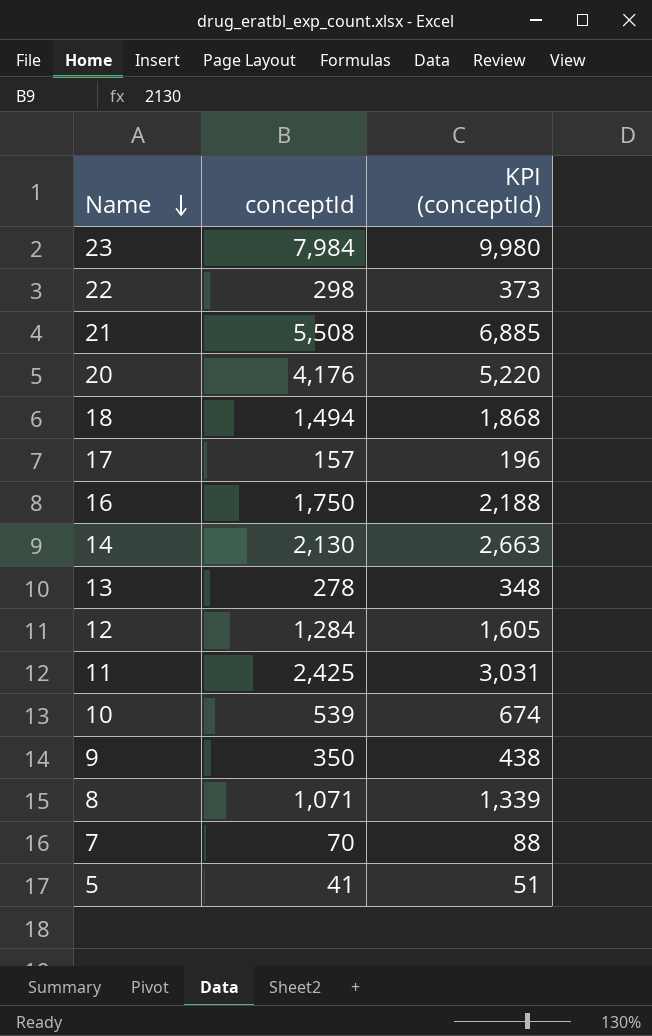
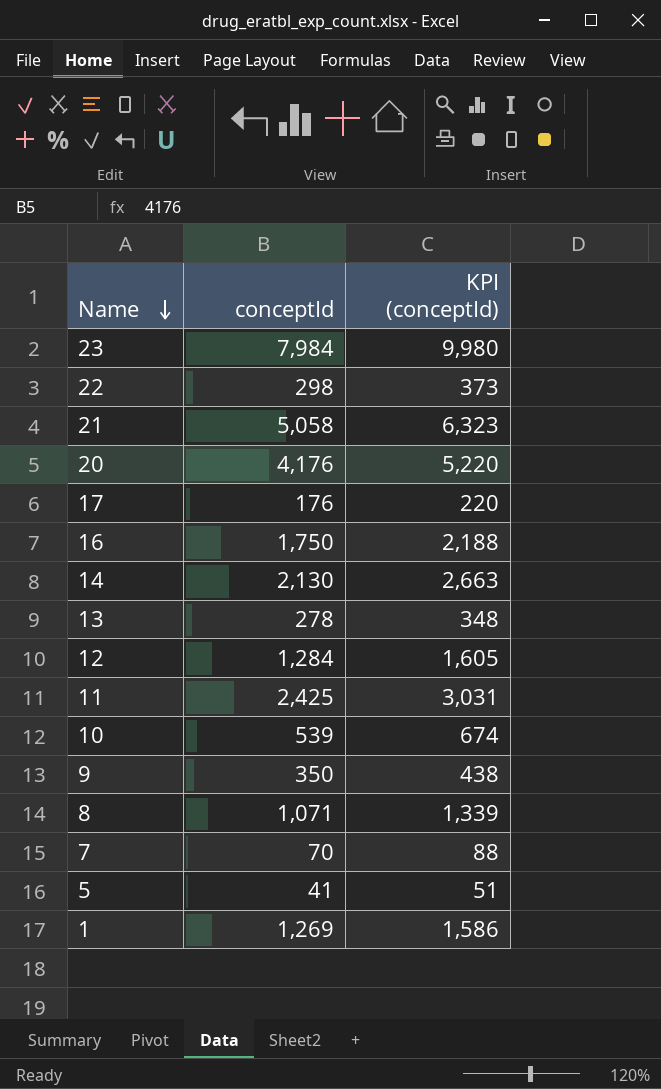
row 18: 1,494 | 1,868 -> none
21 | conceptId: 5,508 -> 5,058
21 | KPI (conceptId): 6,885 -> 6,323
17 | conceptId: 157 -> 176
17 | KPI (conceptId): 196 -> 220
row 1: none -> 1,269 | 1,586

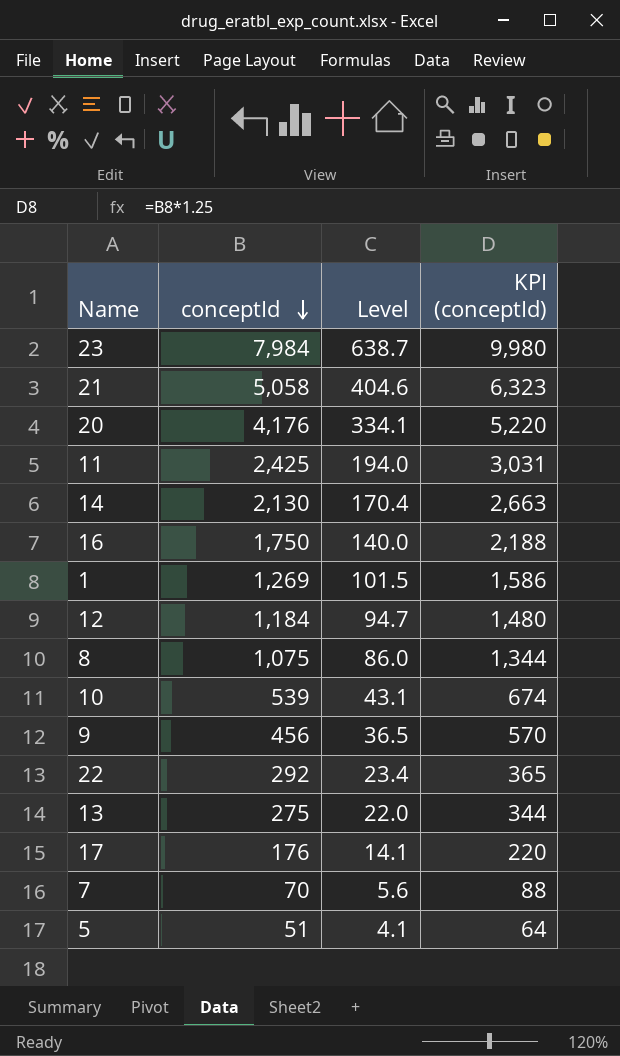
row order: Name descending -> conceptId descending
column Level | formula: none -> [conceptId] * 0.08
12 | conceptId: 1,284 -> 1,184
12 | KPI (conceptId): 1,605 -> 1,480
8 | conceptId: 1,071 -> 1,075
8 | KPI (conceptId): 1,339 -> 1,344
9 | conceptId: 350 -> 456
9 | KPI (conceptId): 438 -> 570
22 | conceptId: 298 -> 292
22 | KPI (conceptId): 373 -> 365
13 | conceptId: 278 -> 275
13 | KPI (conceptId): 348 -> 344
5 | conceptId: 41 -> 51
5 | KPI (conceptId): 51 -> 64

